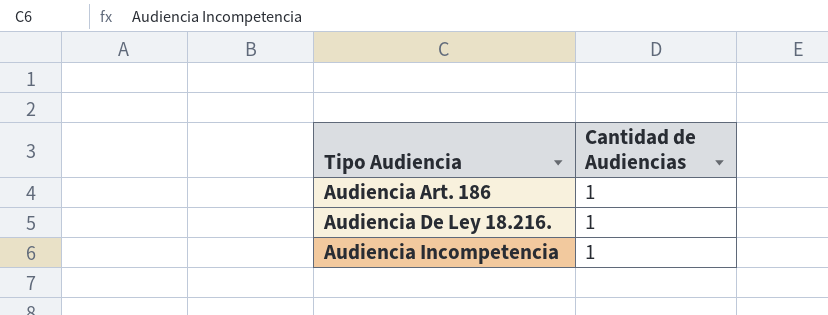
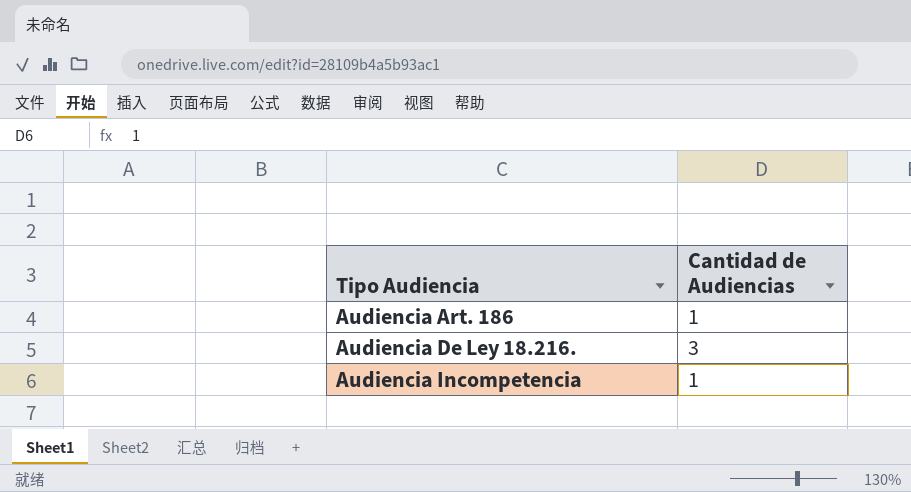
Audiencia De Ley 18.216. | Cantidad de Audiencias: 1 -> 3

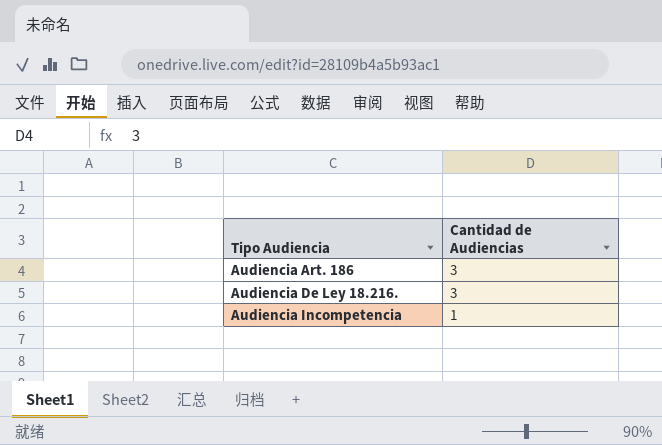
Audiencia Art. 186 | Cantidad de Audiencias: 1 -> 3

